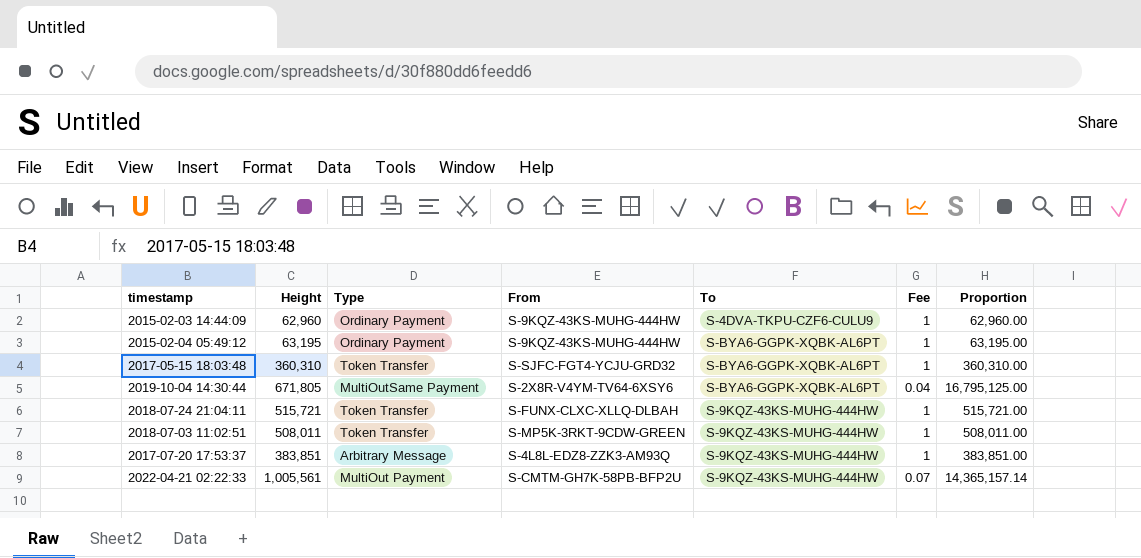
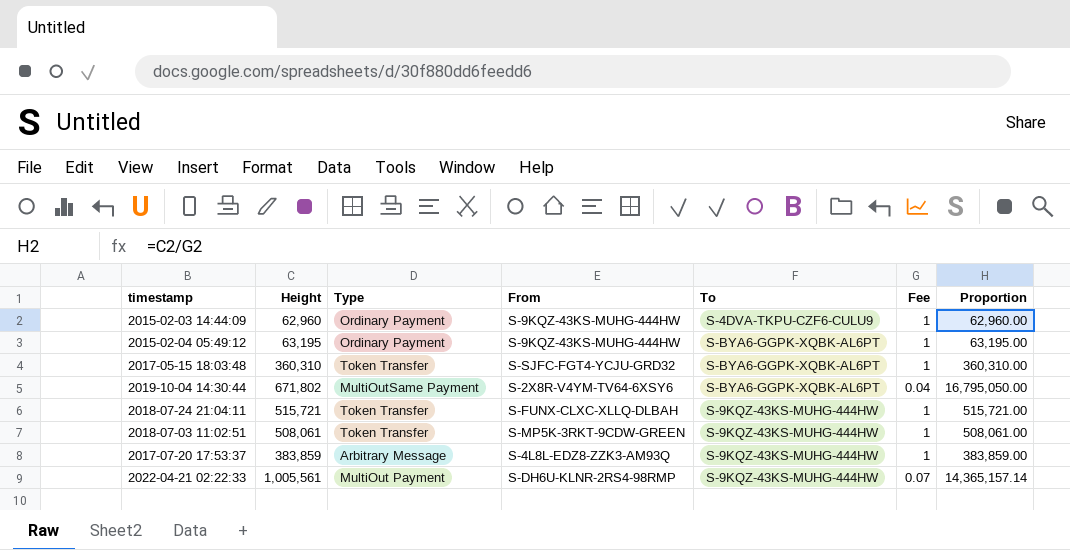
2019-10-04 14:30:44 | Height: 671,805 -> 671,802
2019-10-04 14:30:44 | Proportion: 16,795,125.00 -> 16,795,050.00
2018-07-03 11:02:51 | Height: 508,011 -> 508,061
2018-07-03 11:02:51 | Proportion: 508,011.00 -> 508,061.00
2017-07-20 17:53:37 | Height: 383,851 -> 383,859
2017-07-20 17:53:37 | Proportion: 383,851.00 -> 383,859.00
2022-04-21 02:22:33 | From: S-CMTM-GH7K-58PB-BFP2U -> S-DH6U-KLNR-2RS4-98RMP

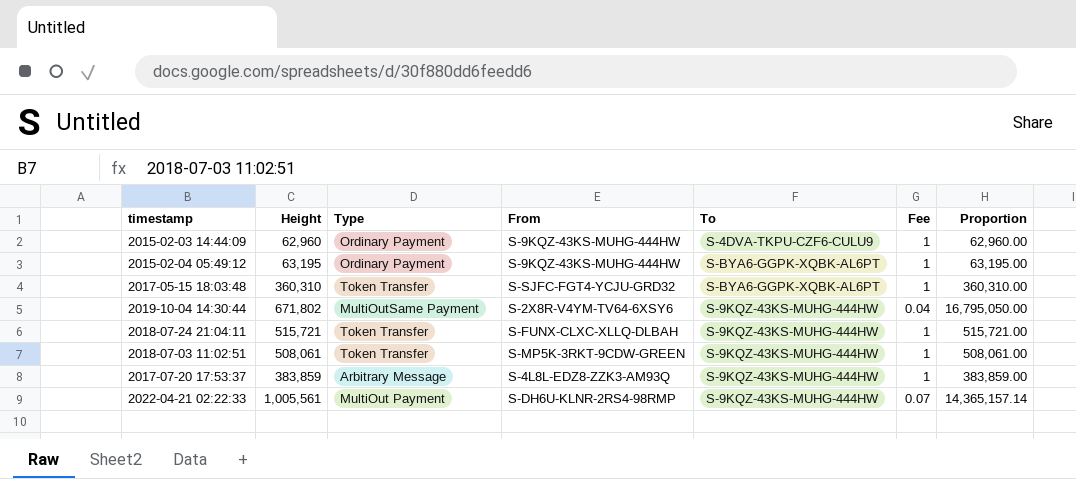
2019-10-04 14:30:44 | To: S-BYA6-GGPK-XQBK-AL6PT -> S-9KQZ-43KS-MUHG-444HW

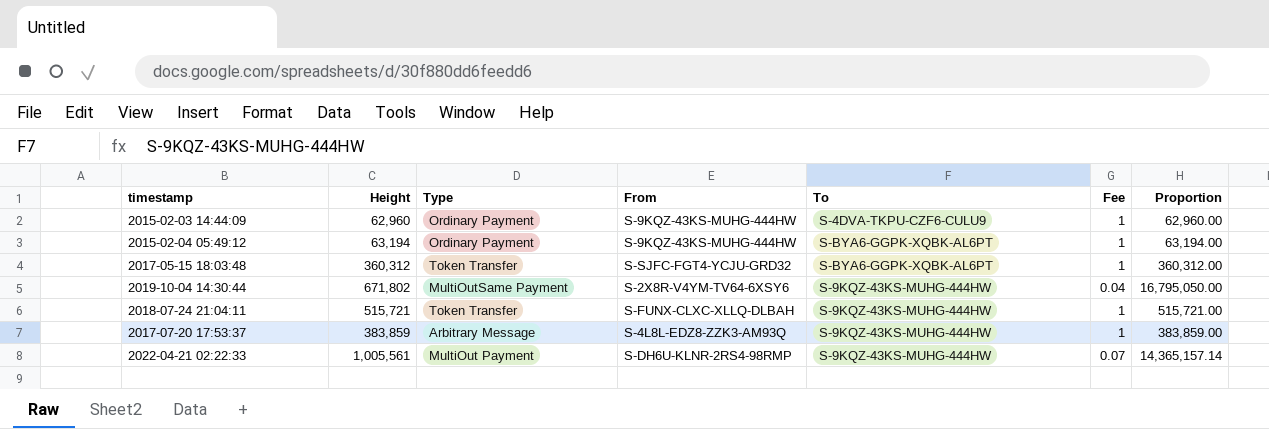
row 2018-07-03 11:02:51: 508,061 | Token Transfer | S-MP5K-3RKT-9CDW-GREEN | S-9KQZ-43KS-MUHG-444HW | 1 | 508,061.00 -> none
2015-02-04 05:49:12 | Height: 63,195 -> 63,194
2015-02-04 05:49:12 | Proportion: 63,195.00 -> 63,194.00
2017-05-15 18:03:48 | Height: 360,310 -> 360,312
2017-05-15 18:03:48 | Proportion: 360,310.00 -> 360,312.00

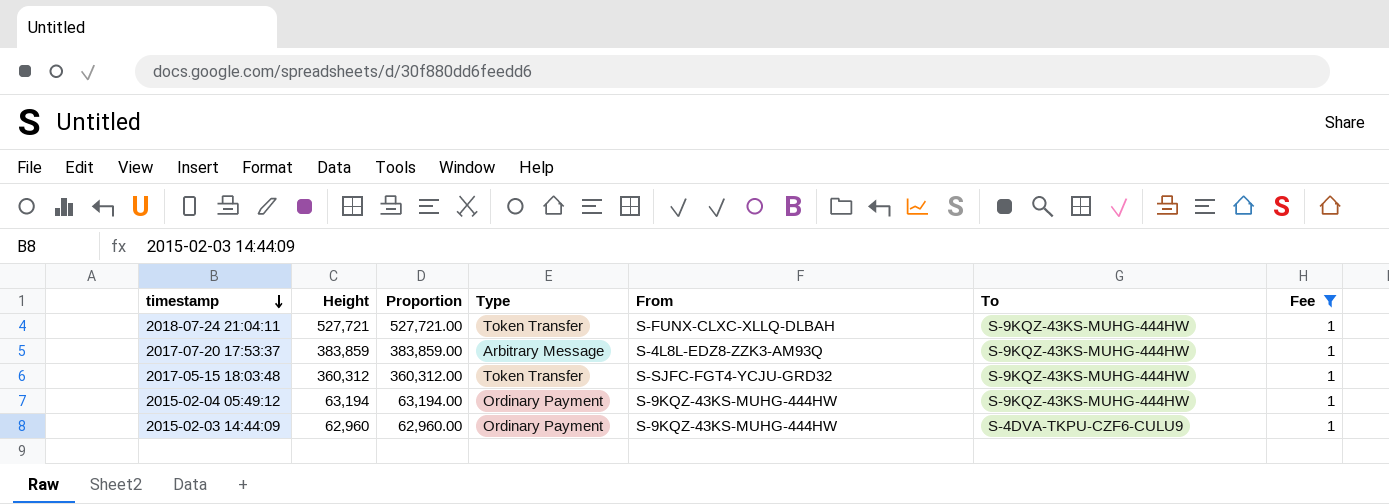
filter: none -> Fee = 1
row order: none -> timestamp descending
column Proportion | position: 7 -> 3
2018-07-24 21:04:11 | Height: 515,721 -> 527,721
2018-07-24 21:04:11 | Proportion: 515,721.00 -> 527,721.00
2017-05-15 18:03:48 | To: S-BYA6-GGPK-XQBK-AL6PT -> S-9KQZ-43KS-MUHG-444HW
2015-02-04 05:49:12 | To: S-BYA6-GGPK-XQBK-AL6PT -> S-9KQZ-43KS-MUHG-444HW

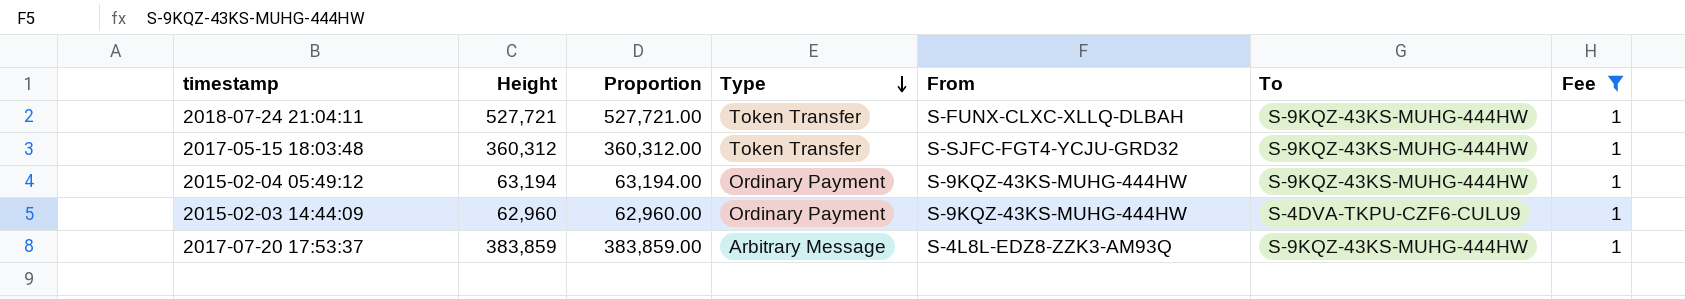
row order: timestamp descending -> Type descending

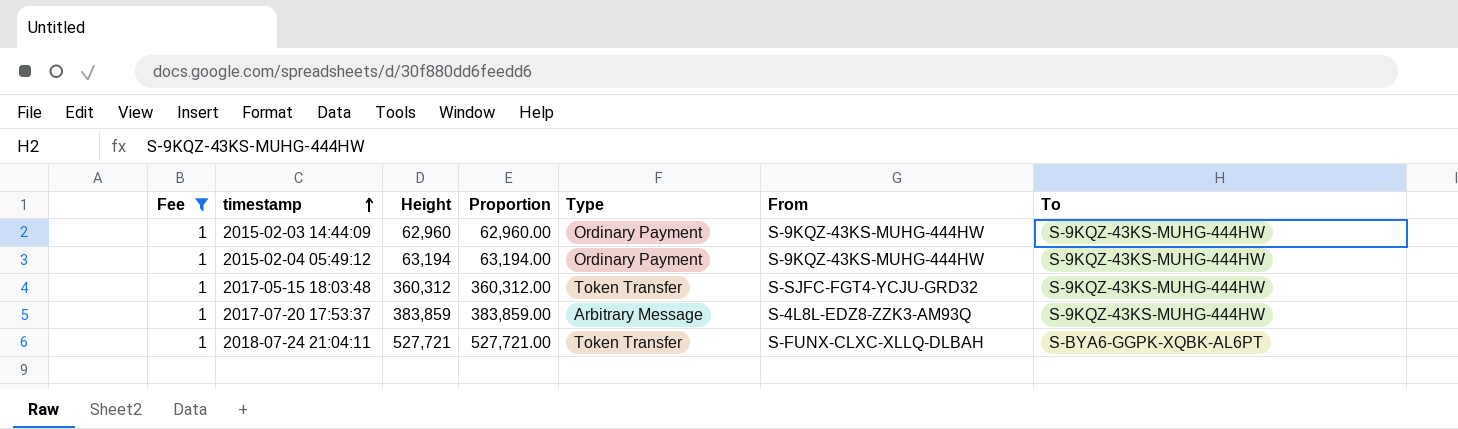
row order: Type descending -> timestamp ascending
column Fee | position: 7 -> 1
2015-02-03 14:44:09 | To: S-4DVA-TKPU-CZF6-CULU9 -> S-9KQZ-43KS-MUHG-444HW
2018-07-24 21:04:11 | To: S-9KQZ-43KS-MUHG-444HW -> S-BYA6-GGPK-XQBK-AL6PT

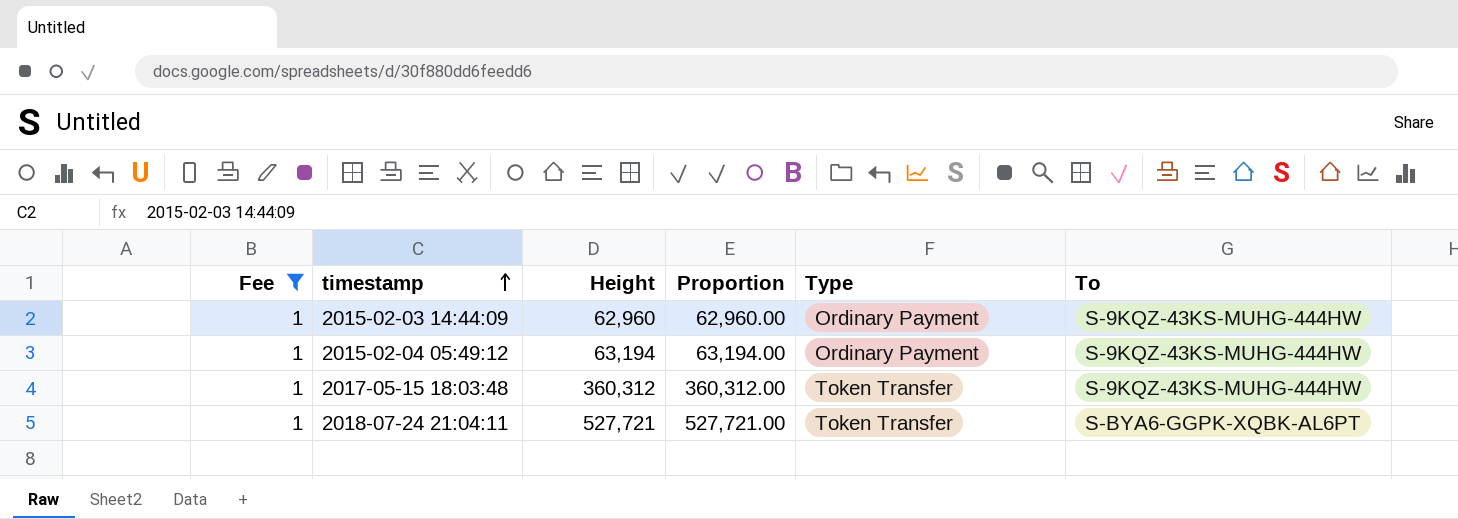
column From | position: 6 -> none
row 2017-07-20 17:53:37: 1 | 383,859 | 383,859.00 | Arbitrary Message | S-4L8L-EDZ8-ZZK3-AM93Q | S-9KQZ-43KS-MUHG-444HW -> none

